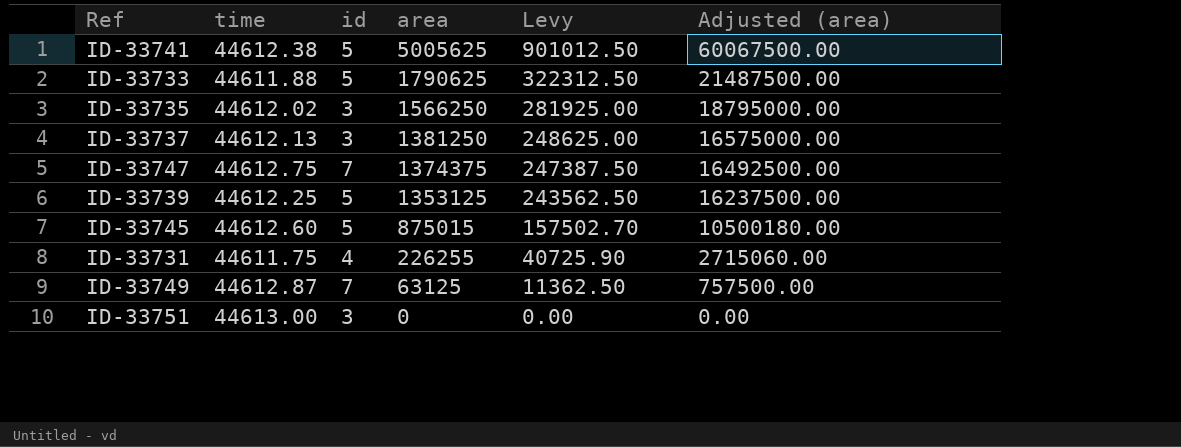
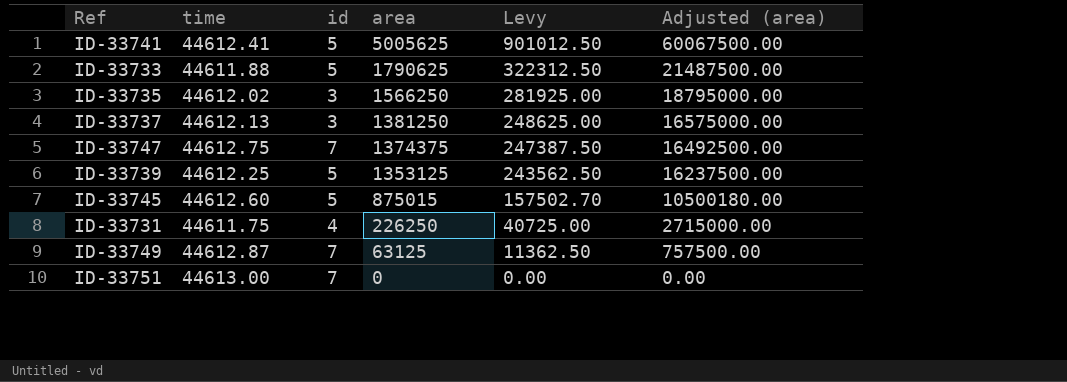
ID-33741 | time: 44612.38 -> 44612.41
ID-33731 | area: 226255 -> 226250
ID-33731 | Levy: 40725.90 -> 40725.00
ID-33731 | Adjusted (area): 2715060.00 -> 2715000.00
ID-33751 | id: 3 -> 7

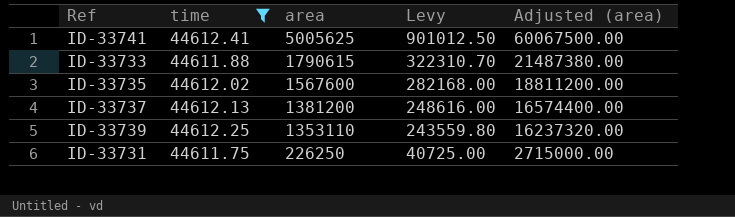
filter: none -> time <= 44612.41
column id | position: 3 -> none
ID-33733 | area: 1790625 -> 1790615
ID-33733 | Levy: 322312.50 -> 322310.70
ID-33733 | Adjusted (area): 21487500.00 -> 21487380.00
ID-33735 | area: 1566250 -> 1567600
ID-33735 | Levy: 281925.00 -> 282168.00
ID-33735 | Adjusted (area): 18795000.00 -> 18811200.00
ID-33737 | area: 1381250 -> 1381200
ID-33737 | Levy: 248625.00 -> 248616.00
ID-33737 | Adjusted (area): 16575000.00 -> 16574400.00
ID-33739 | area: 1353125 -> 1353110
ID-33739 | Levy: 243562.50 -> 243559.80
ID-33739 | Adjusted (area): 16237500.00 -> 16237320.00

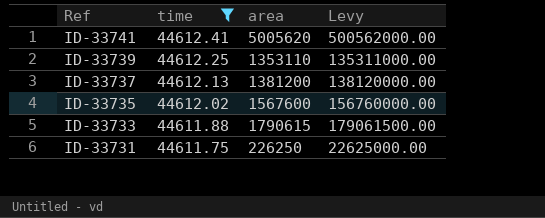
row order: area descending -> Ref descending
column Adjusted (area) | formula: [area] * 12 -> none
column Levy | formula: [area] * 0.18 -> [area] * 100
ID-33741 | area: 5005625 -> 5005620

